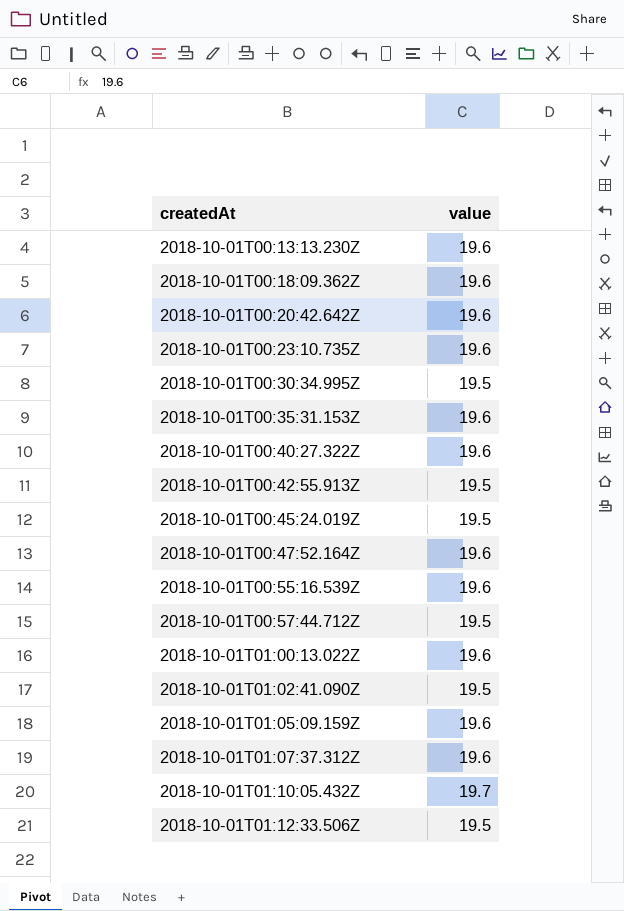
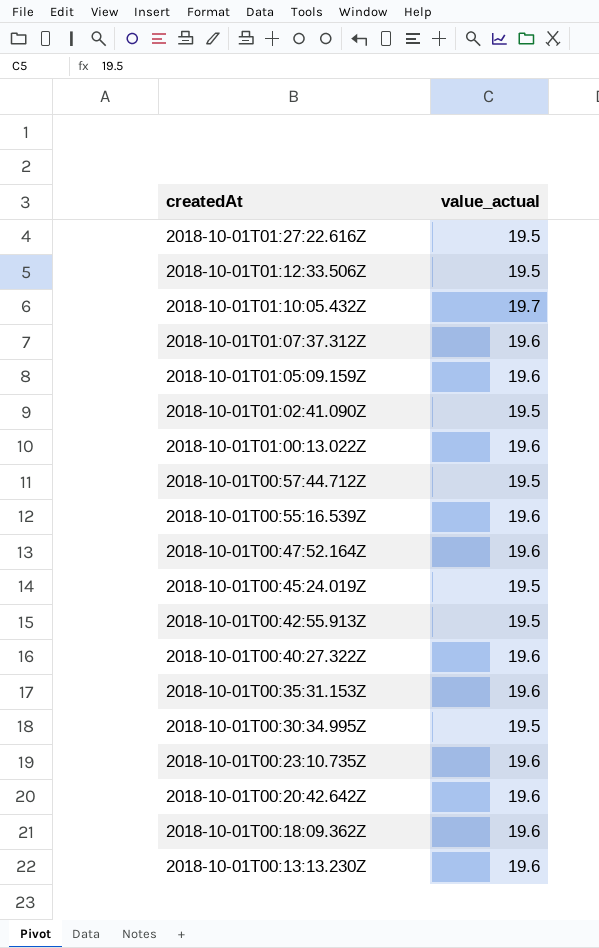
row order: createdAt ascending -> createdAt descending
column name: value -> value_actual
row 2018-10-01T01:27:22.616Z: none -> 19.5

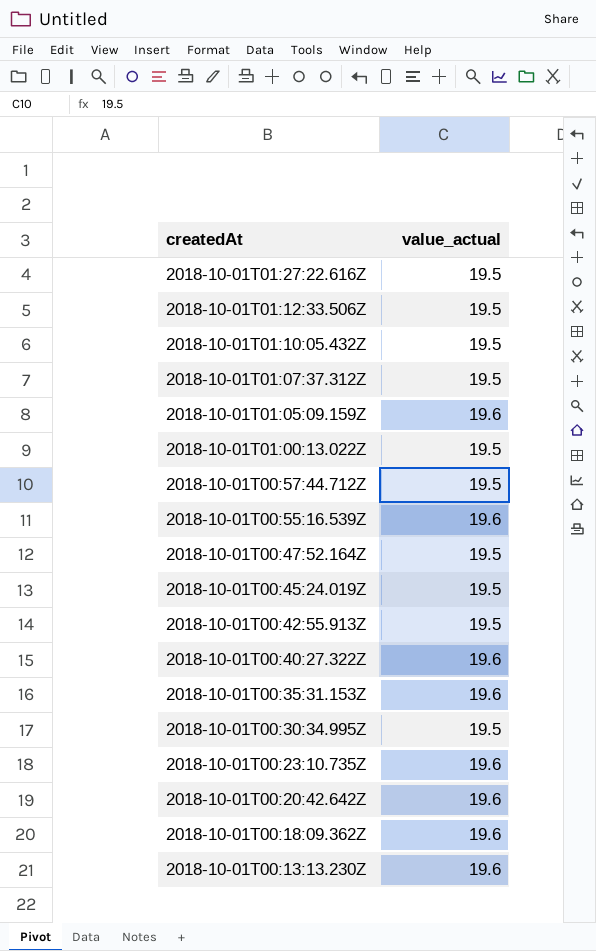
row 2018-10-01T01:02:41.090Z: 19.5 -> none
2018-10-01T01:10:05.432Z | value_actual: 19.7 -> 19.5
2018-10-01T01:07:37.312Z | value_actual: 19.6 -> 19.5
2018-10-01T01:00:13.022Z | value_actual: 19.6 -> 19.5
2018-10-01T00:47:52.164Z | value_actual: 19.6 -> 19.5

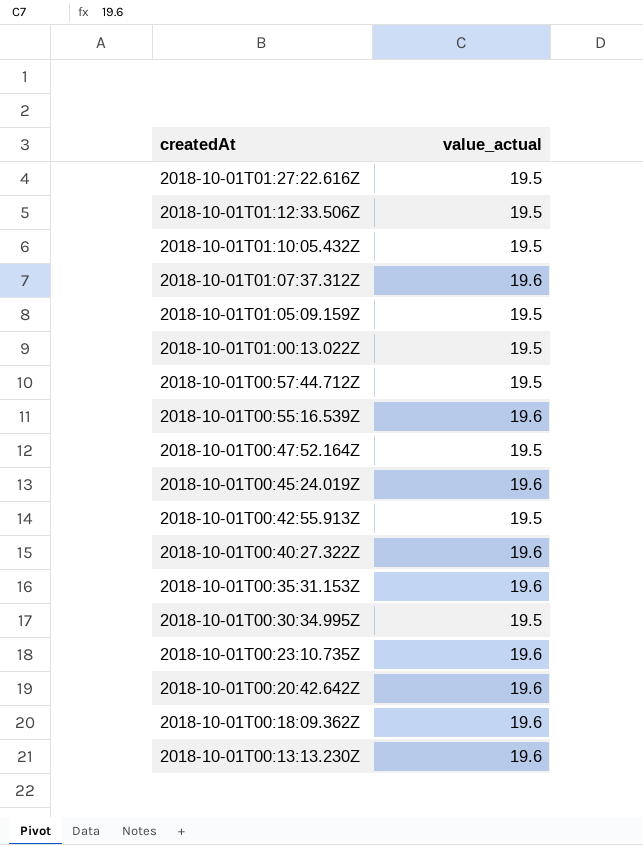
2018-10-01T01:07:37.312Z | value_actual: 19.5 -> 19.6
2018-10-01T01:05:09.159Z | value_actual: 19.6 -> 19.5
2018-10-01T00:45:24.019Z | value_actual: 19.5 -> 19.6

